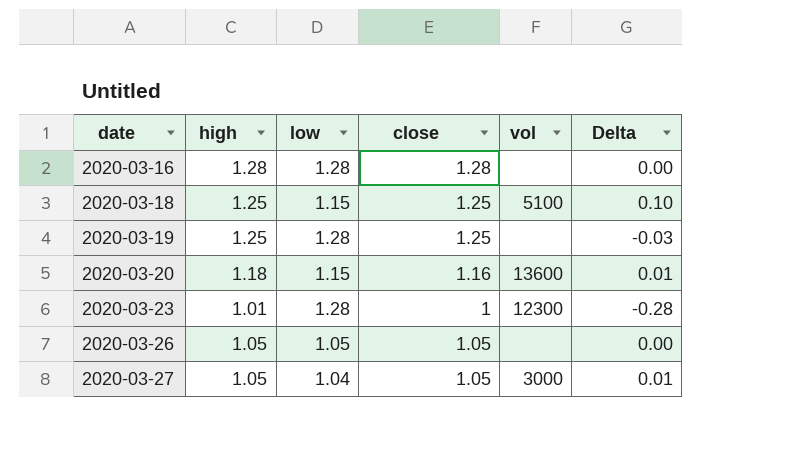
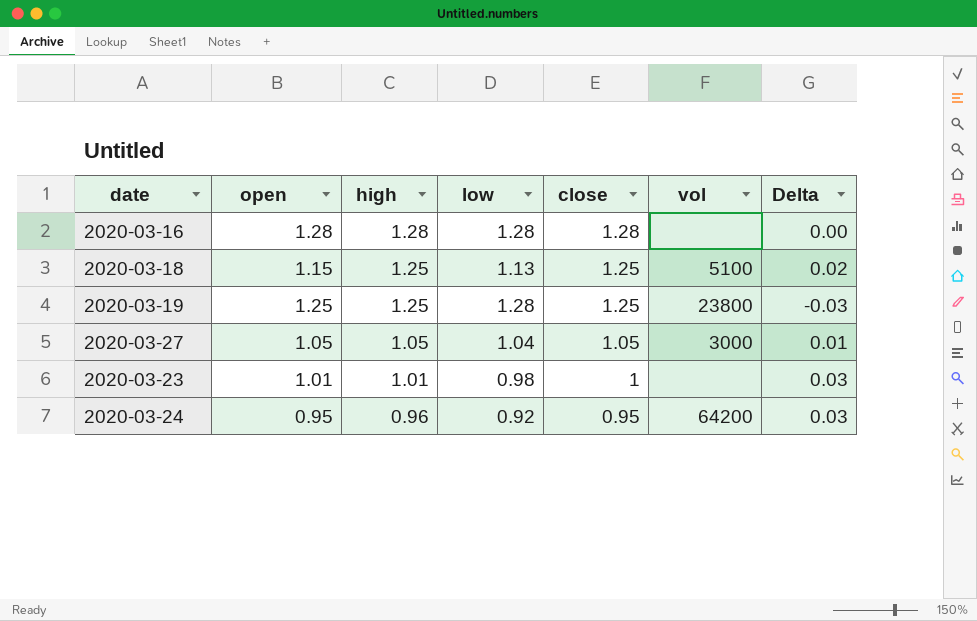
row order: date ascending -> high descending
column open | position: none -> 2
column Delta | formula: [close] - [low] -> [open] - [low]
row 2020-03-20: 1.18 | 1.15 | 1.16 | 13600 | 0.01 -> none
row 2020-03-26: 1.05 | 1.05 | 1.05 | none | 0.00 -> none
2020-03-18 | low: 1.15 -> 1.13
2020-03-19 | vol: none -> 23800
2020-03-23 | low: 1.28 -> 0.98
2020-03-23 | vol: 12300 -> none
row 2020-03-24: none -> 0.95 | 0.96 | 0.92 | 0.95 | 64200 | 0.03

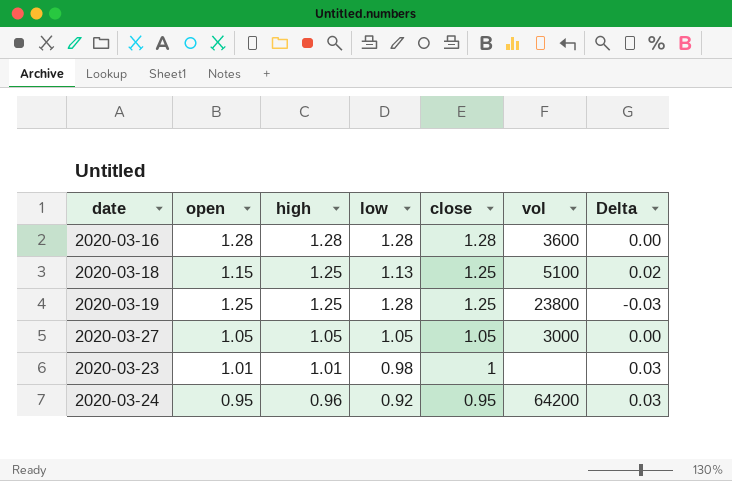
2020-03-16 | vol: none -> 3600
2020-03-27 | low: 1.04 -> 1.05
2020-03-27 | Delta: 0.01 -> 0.00

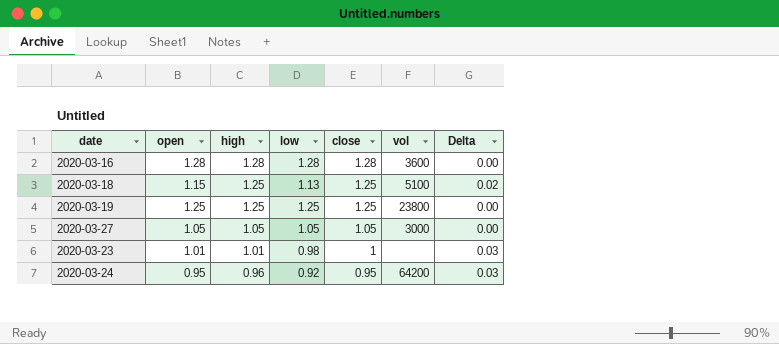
2020-03-19 | low: 1.28 -> 1.25
2020-03-19 | Delta: -0.03 -> 0.00

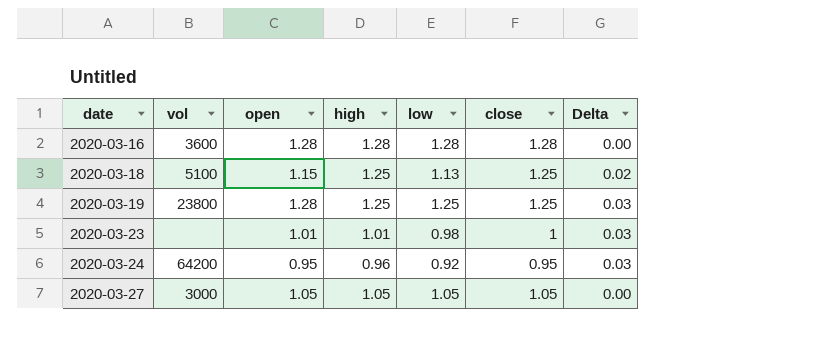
row order: high descending -> date ascending
column vol | position: 6 -> 2
2020-03-19 | open: 1.25 -> 1.28
2020-03-19 | Delta: 0.00 -> 0.03

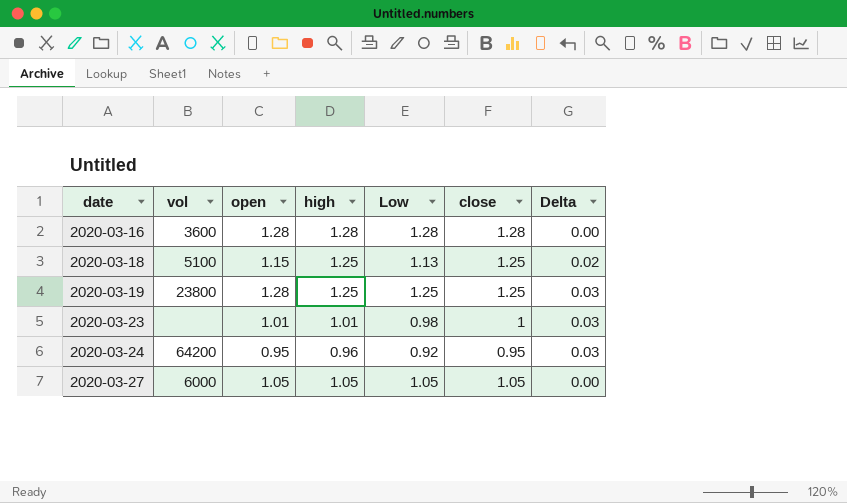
column name: low -> Low
2020-03-27 | vol: 3000 -> 6000

